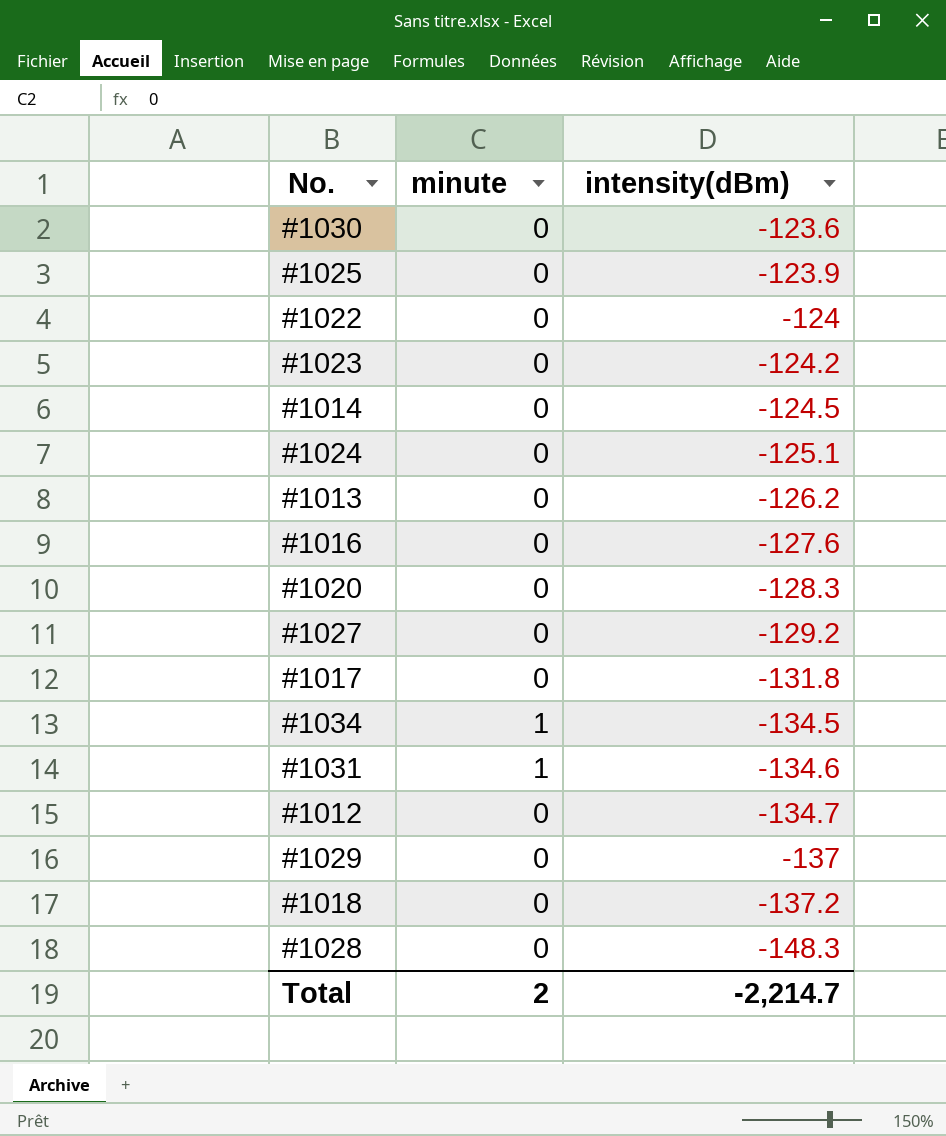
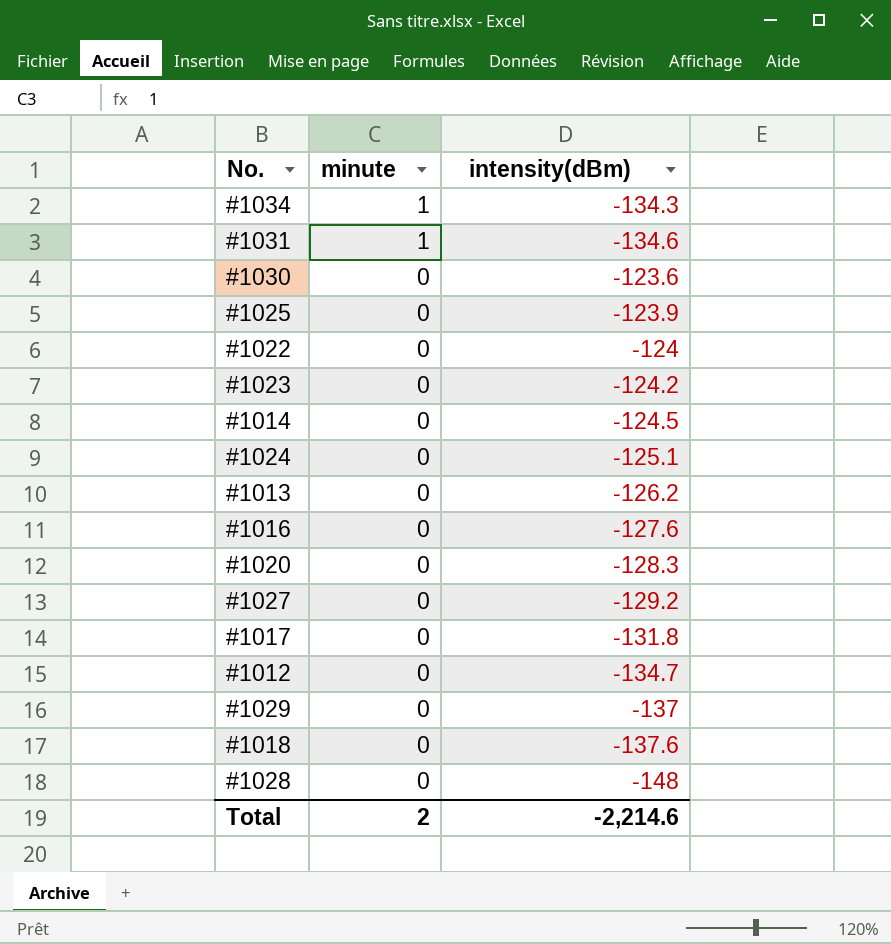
row order: intensity(dBm) descending -> minute descending
#1034 | intensity(dBm): -134.5 -> -134.3
#1018 | intensity(dBm): -137.2 -> -137.6
#1028 | intensity(dBm): -148.3 -> -148
Total | intensity(dBm): -2,214.7 -> -2,214.6

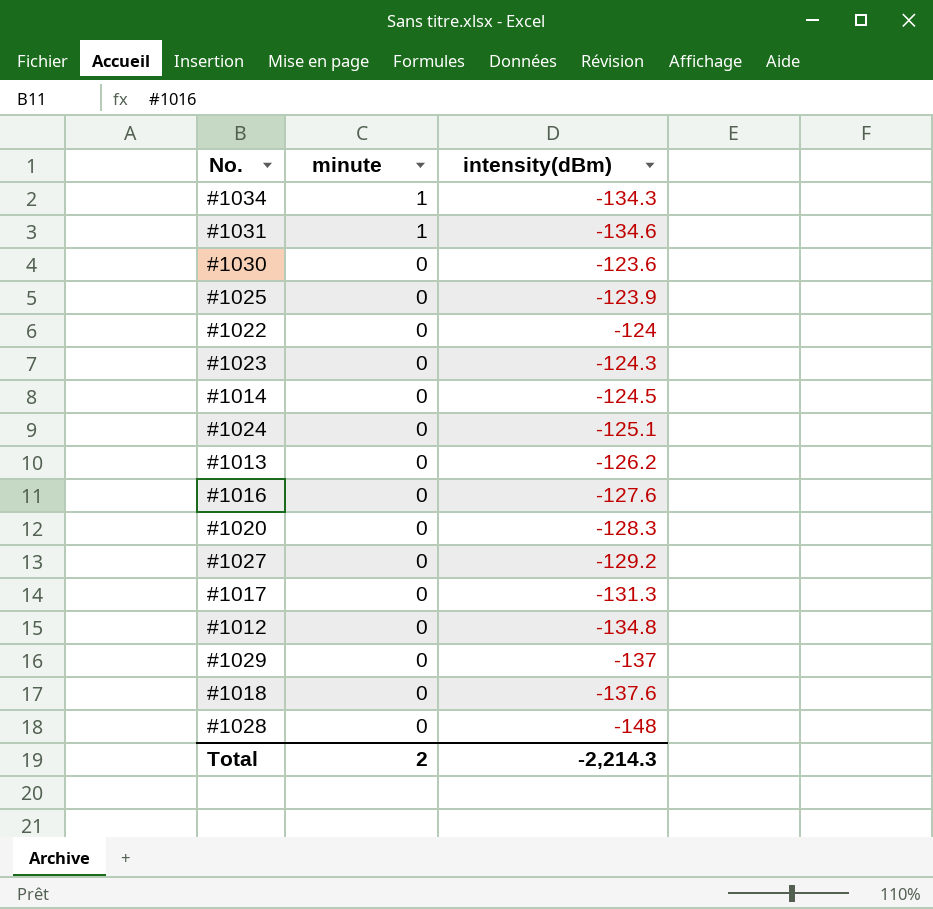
#1023 | intensity(dBm): -124.2 -> -124.3
#1017 | intensity(dBm): -131.8 -> -131.3
#1012 | intensity(dBm): -134.7 -> -134.8
Total | intensity(dBm): -2,214.6 -> -2,214.3

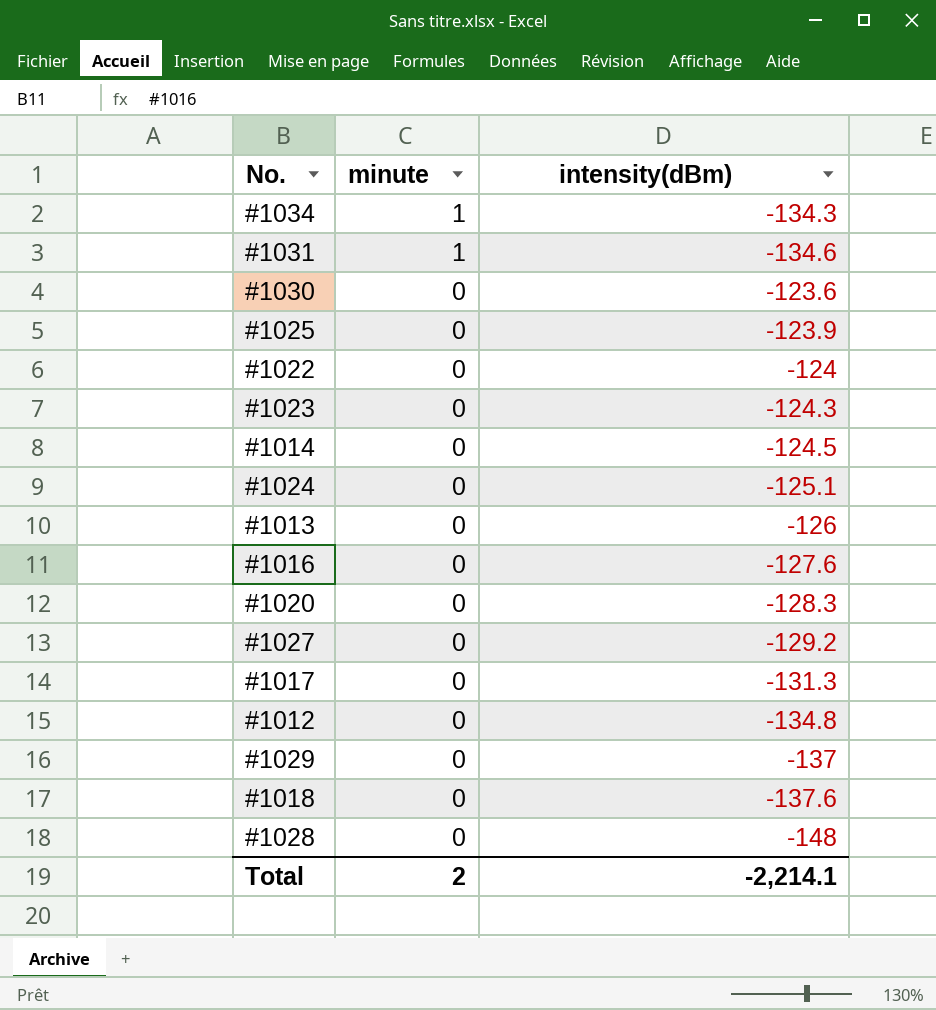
#1013 | intensity(dBm): -126.2 -> -126
Total | intensity(dBm): -2,214.3 -> -2,214.1

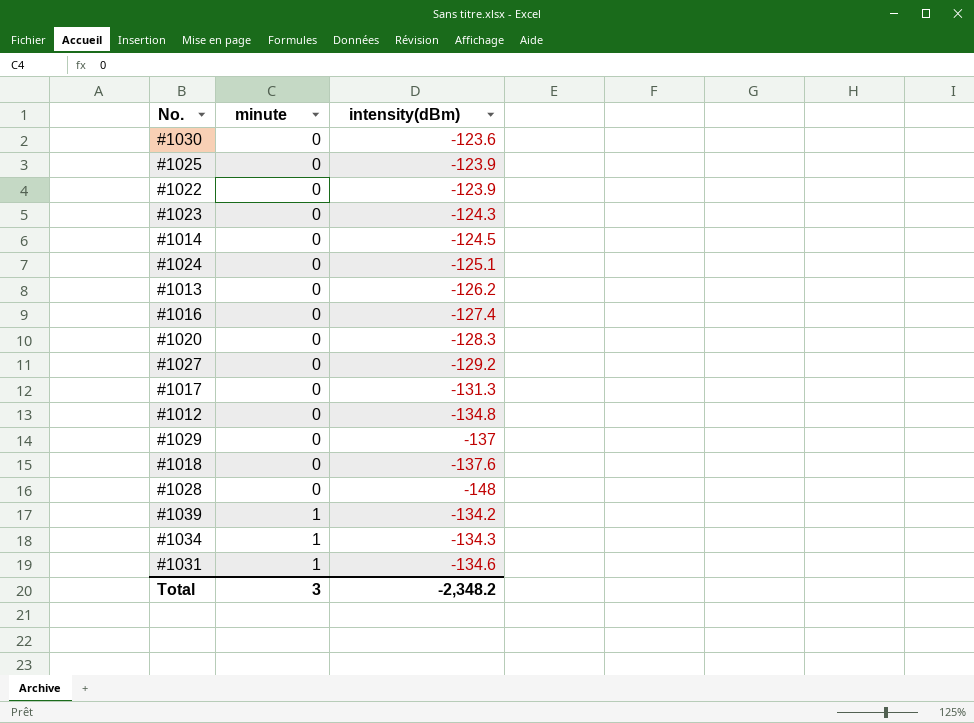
row order: minute descending -> minute ascending
#1022 | intensity(dBm): -124 -> -123.9
#1013 | intensity(dBm): -126 -> -126.2
#1016 | intensity(dBm): -127.6 -> -127.4
row #1039: none -> 1 | -134.2
Total | minute: 2 -> 3
Total | intensity(dBm): -2,214.1 -> -2,348.2

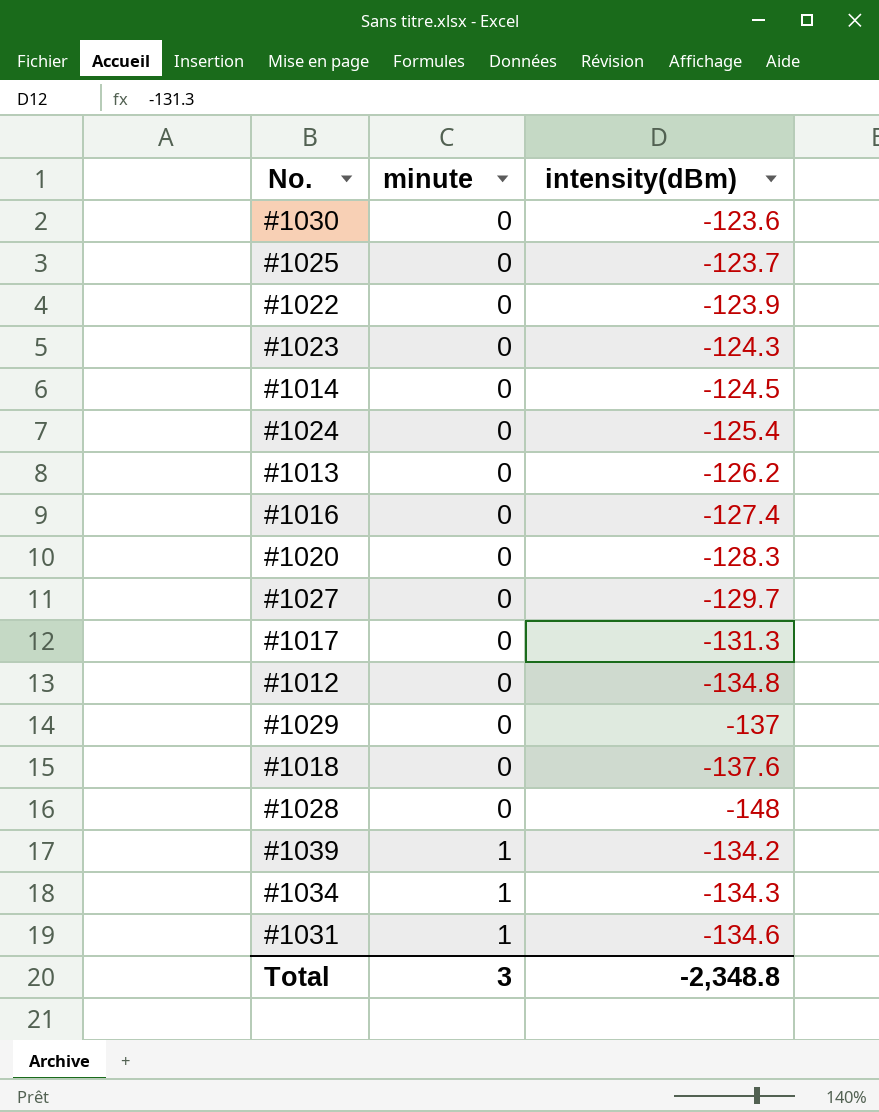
#1025 | intensity(dBm): -123.9 -> -123.7
#1024 | intensity(dBm): -125.1 -> -125.4
#1027 | intensity(dBm): -129.2 -> -129.7
Total | intensity(dBm): -2,348.2 -> -2,348.8

